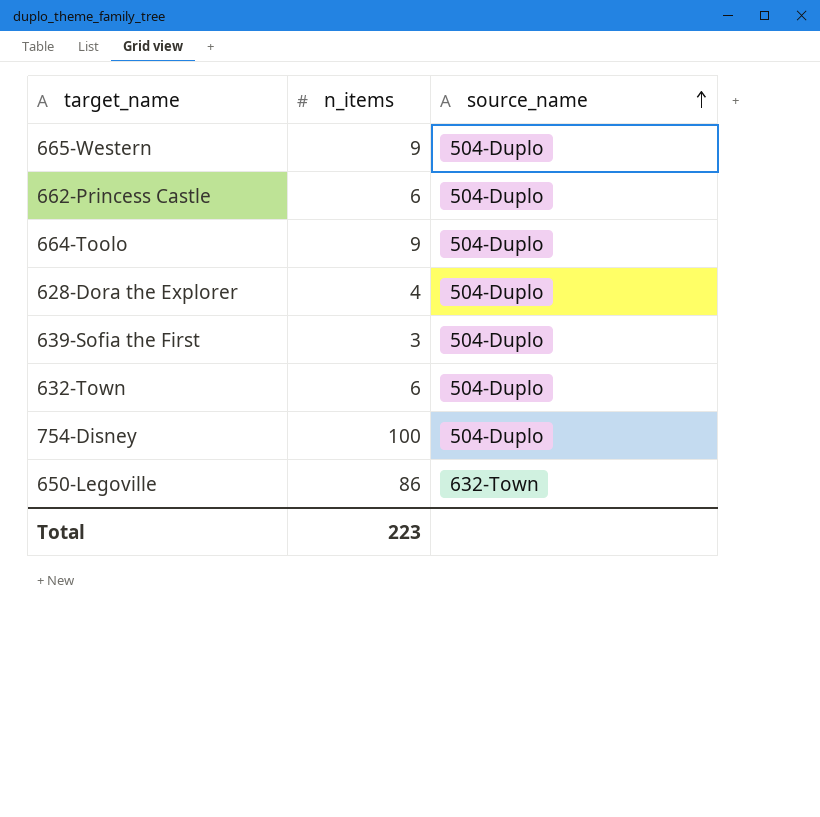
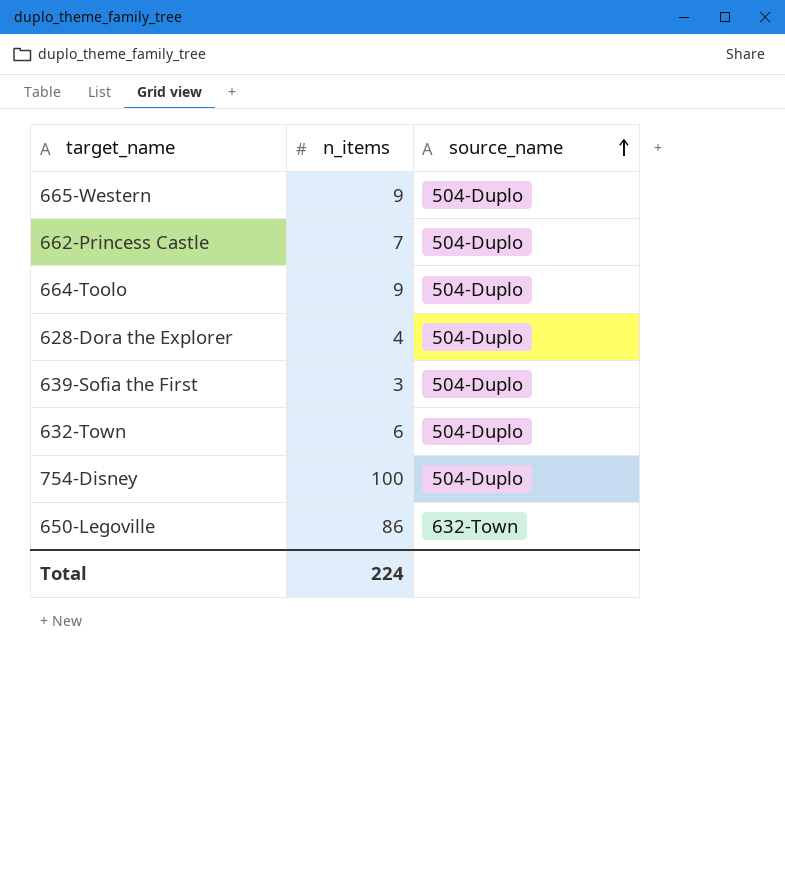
662-Princess Castle | n_items: 6 -> 7
Total | n_items: 223 -> 224

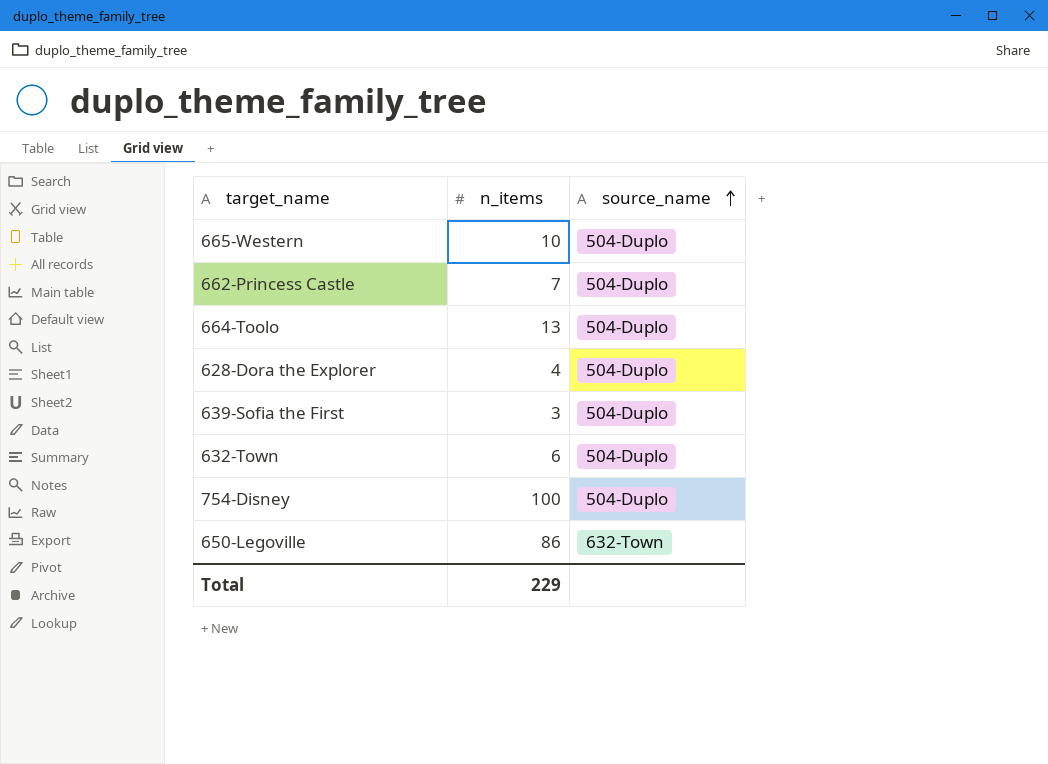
665-Western | n_items: 9 -> 10
664-Toolo | n_items: 9 -> 13
Total | n_items: 224 -> 229

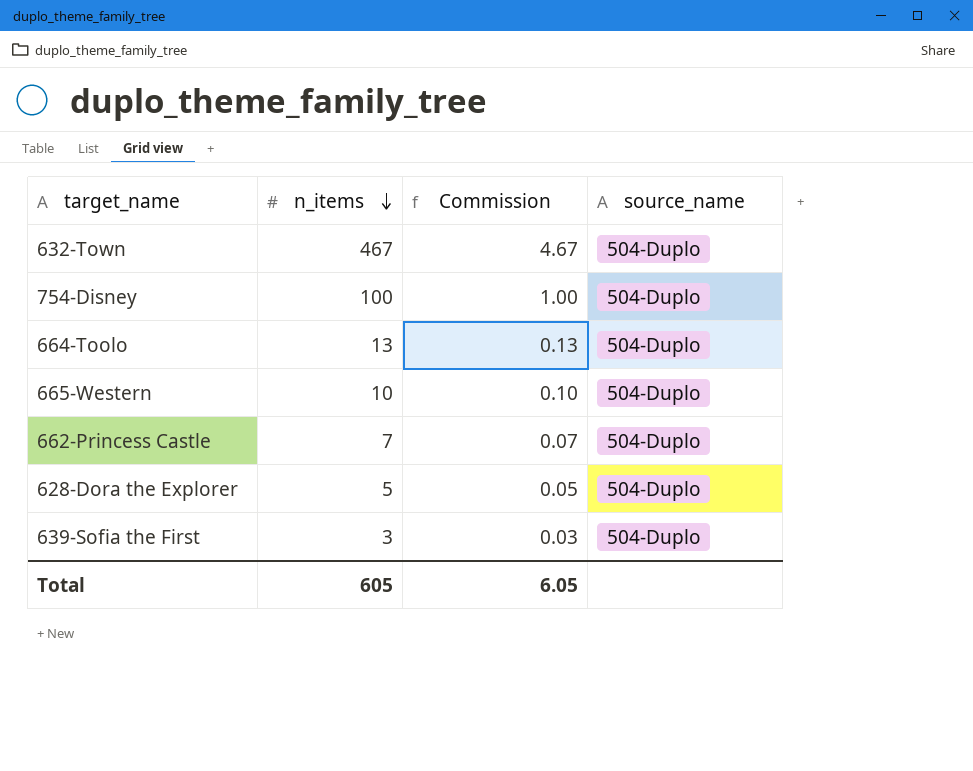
row order: source_name ascending -> n_items descending
column Commission | formula: none -> [n_items] * 0.01
row 650-Legoville: 86 | 632-Town -> none
632-Town | n_items: 6 -> 467
628-Dora the Explorer | n_items: 4 -> 5
Total | n_items: 229 -> 605

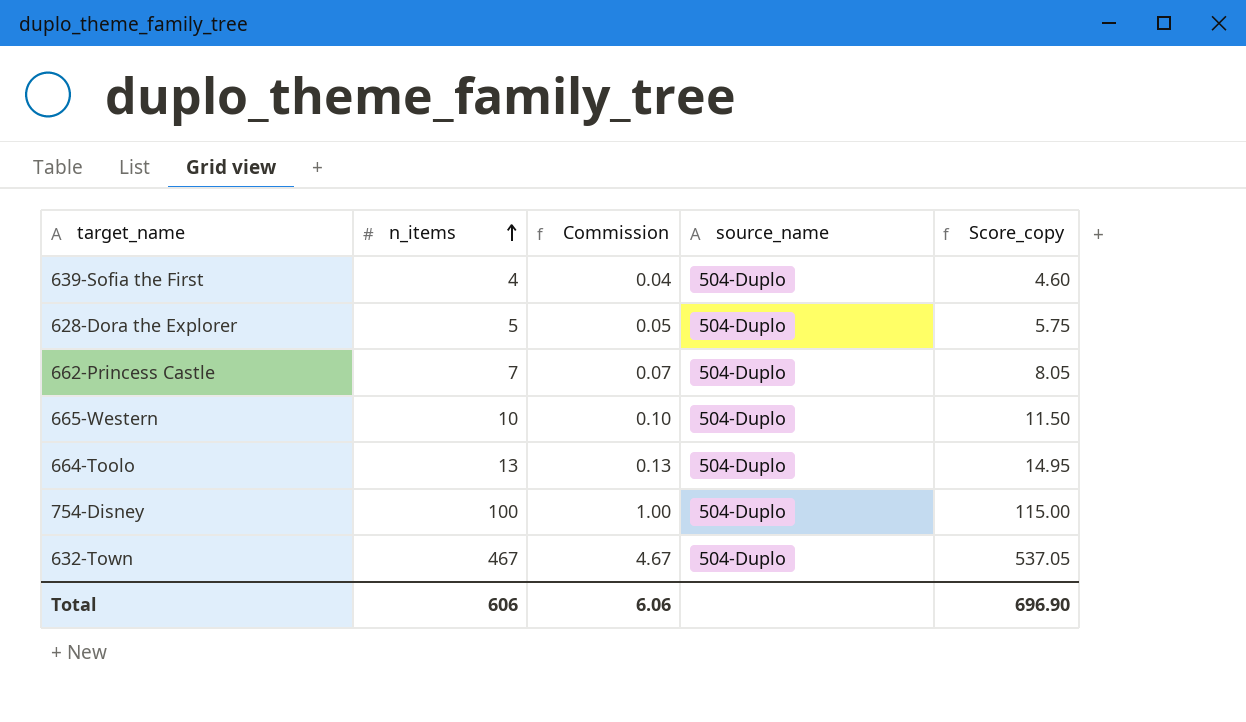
row order: n_items descending -> n_items ascending
column Score_copy | formula: none -> [n_items] * 1.15
639-Sofia the First | n_items: 3 -> 4
639-Sofia the First | Commission: 0.03 -> 0.04
Total | n_items: 605 -> 606
Total | Commission: 6.05 -> 6.06

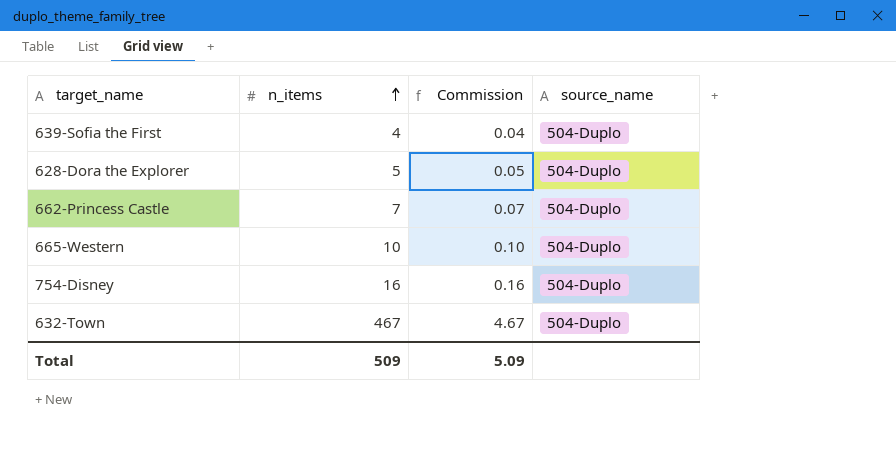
column Score_copy | formula: [n_items] * 1.15 -> none
row 664-Toolo: 13 | 0.13 | 504-Duplo | 14.95 -> none
754-Disney | n_items: 100 -> 16
754-Disney | Commission: 1.00 -> 0.16
Total | n_items: 606 -> 509
Total | Commission: 6.06 -> 5.09

